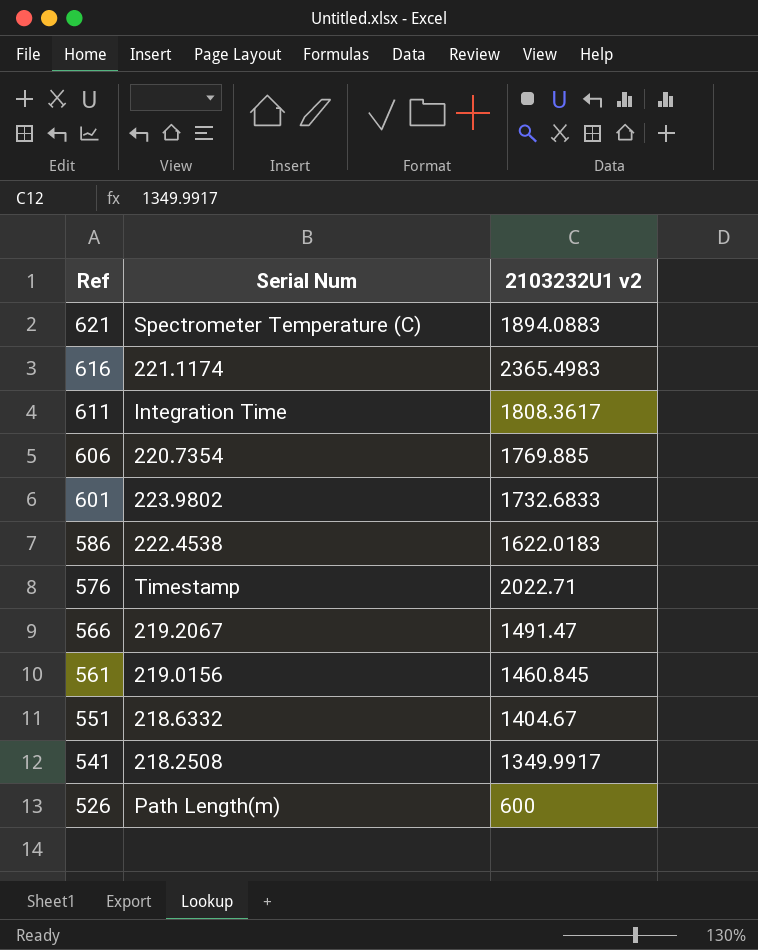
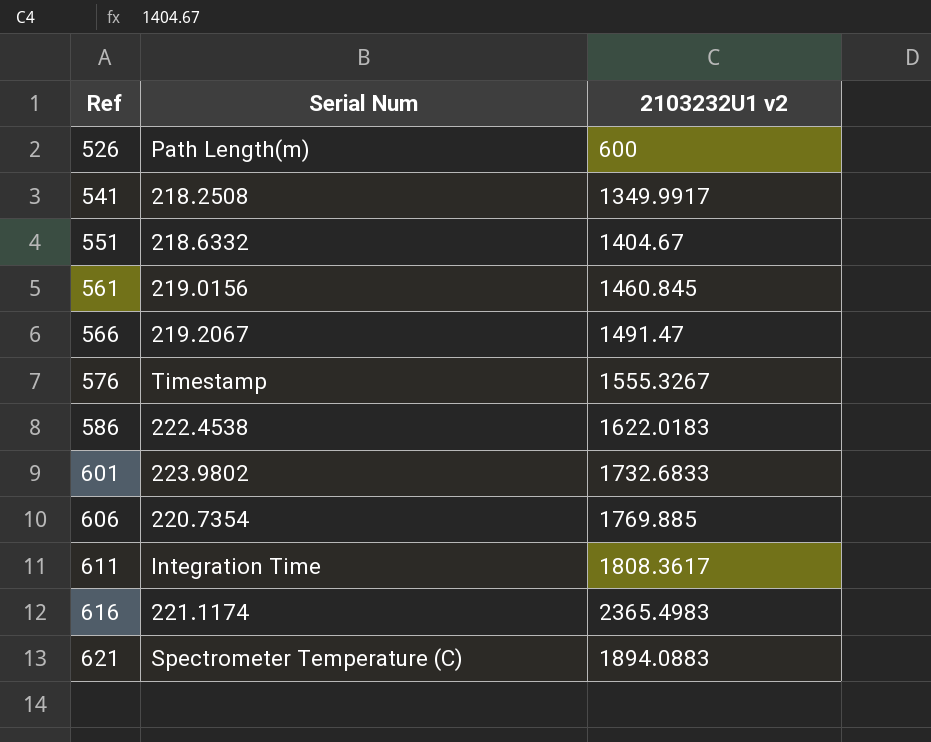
row order: Ref descending -> Ref ascending
576 | 2103232U1 v2: 2022.71 -> 1555.3267

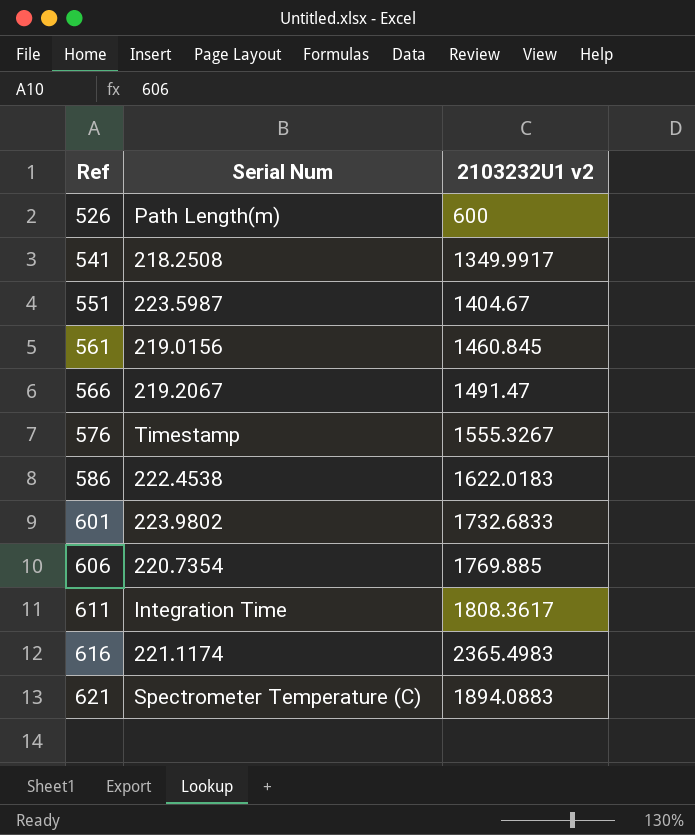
551 | Serial Num: 218.6332 -> 223.5987

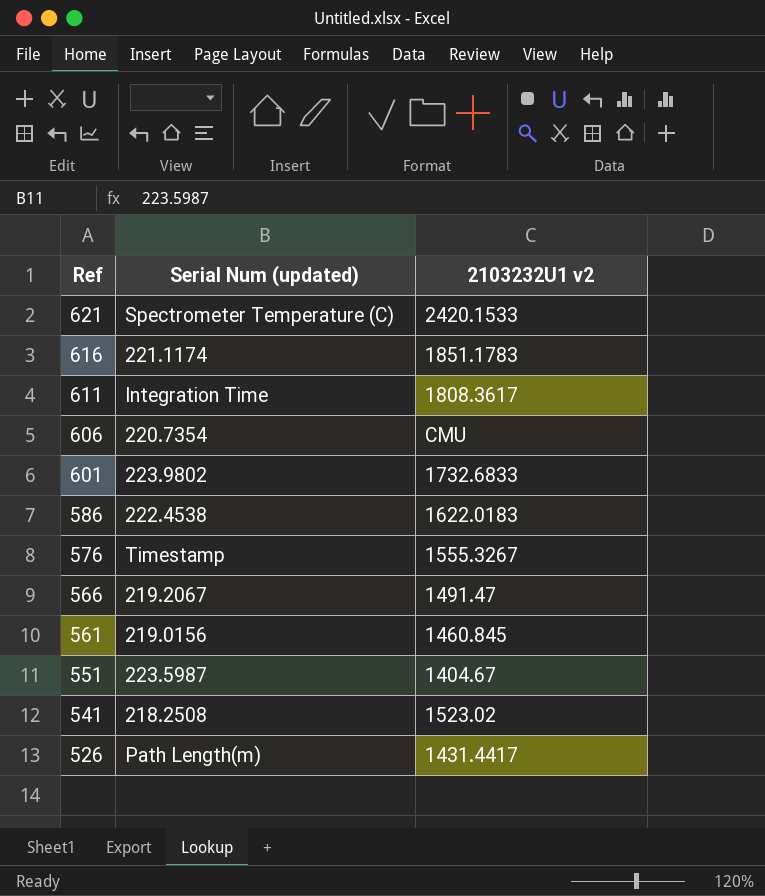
row order: Ref ascending -> Ref descending
column name: Serial Num -> Serial Num (updated)
621 | 2103232U1 v2: 1894.0883 -> 2420.1533
616 | 2103232U1 v2: 2365.4983 -> 1851.1783
606 | 2103232U1 v2: 1769.885 -> CMU
541 | 2103232U1 v2: 1349.9917 -> 1523.02
526 | 2103232U1 v2: 600 -> 1431.4417

